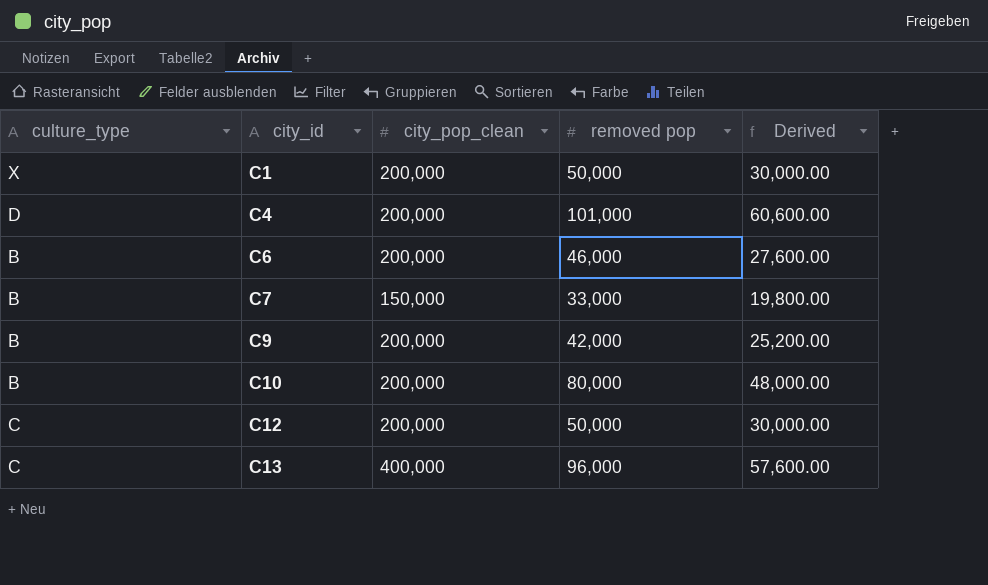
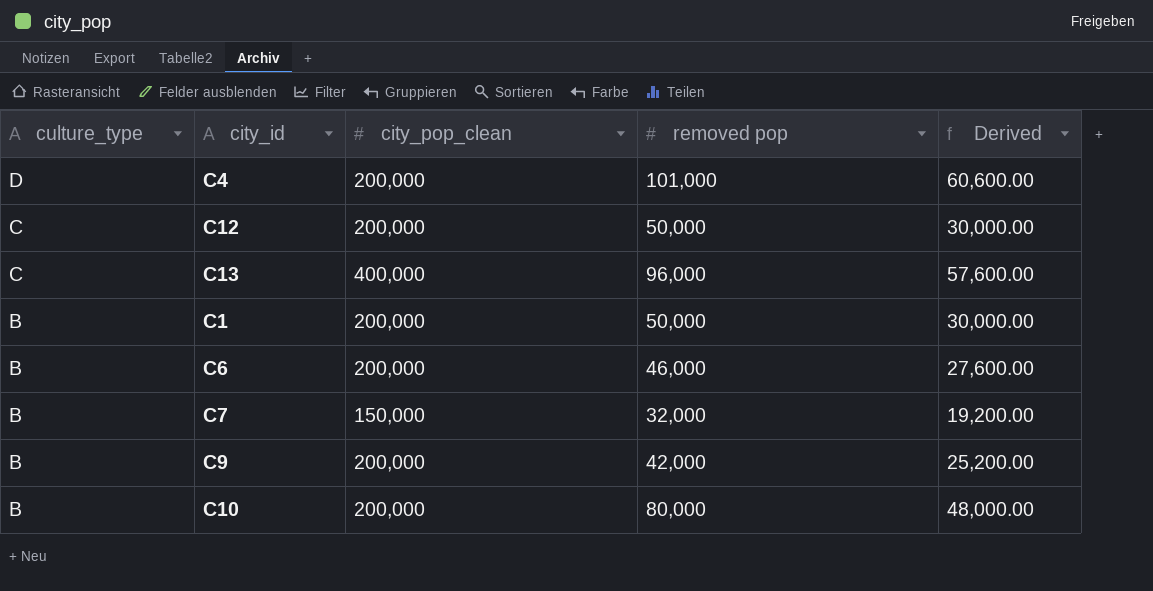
row order: city_id ascending -> culture_type descending
C1 | culture_type: X -> B
C7 | removed pop: 33,000 -> 32,000
C7 | Derived: 19,800.00 -> 19,200.00

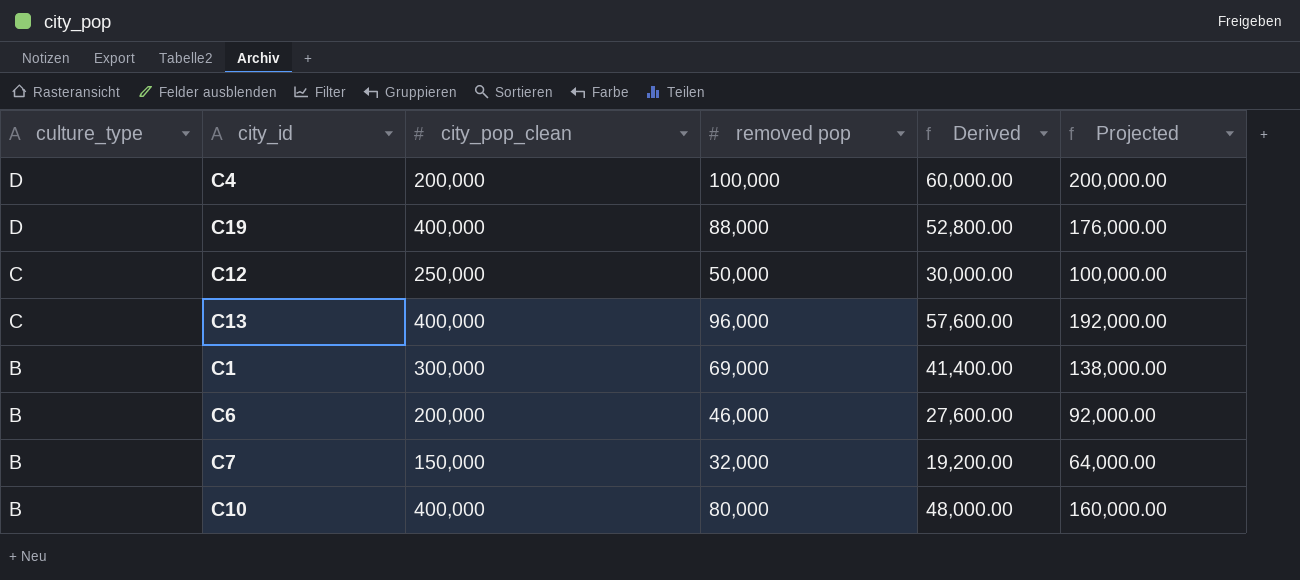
column Projected | formula: none -> [removed pop] * 2
row C9: B | 200,000 | 42,000 | 25,200.00 -> none
C4 | removed pop: 101,000 -> 100,000
C4 | Derived: 60,600.00 -> 60,000.00
row C19: none -> D | 400,000 | 88,000 | 52,800.00 | 176,000.00
C12 | city_pop_clean: 200,000 -> 250,000
C1 | city_pop_clean: 200,000 -> 300,000
C1 | removed pop: 50,000 -> 69,000
C1 | Derived: 30,000.00 -> 41,400.00
C10 | city_pop_clean: 200,000 -> 400,000

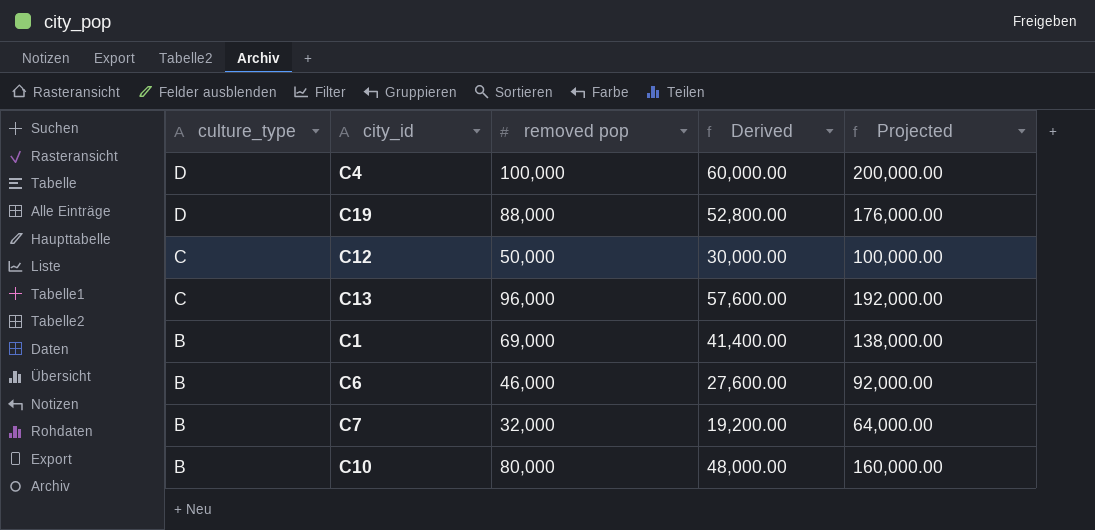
column city_pop_clean | position: 3 -> none

